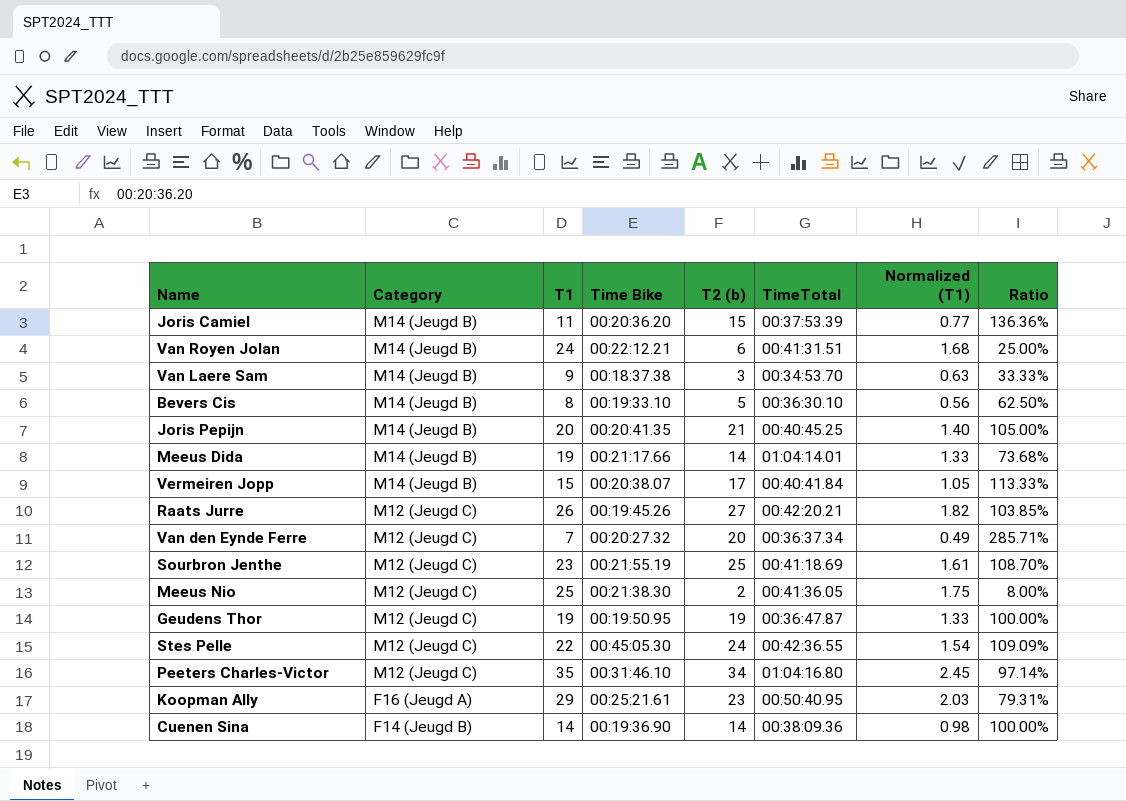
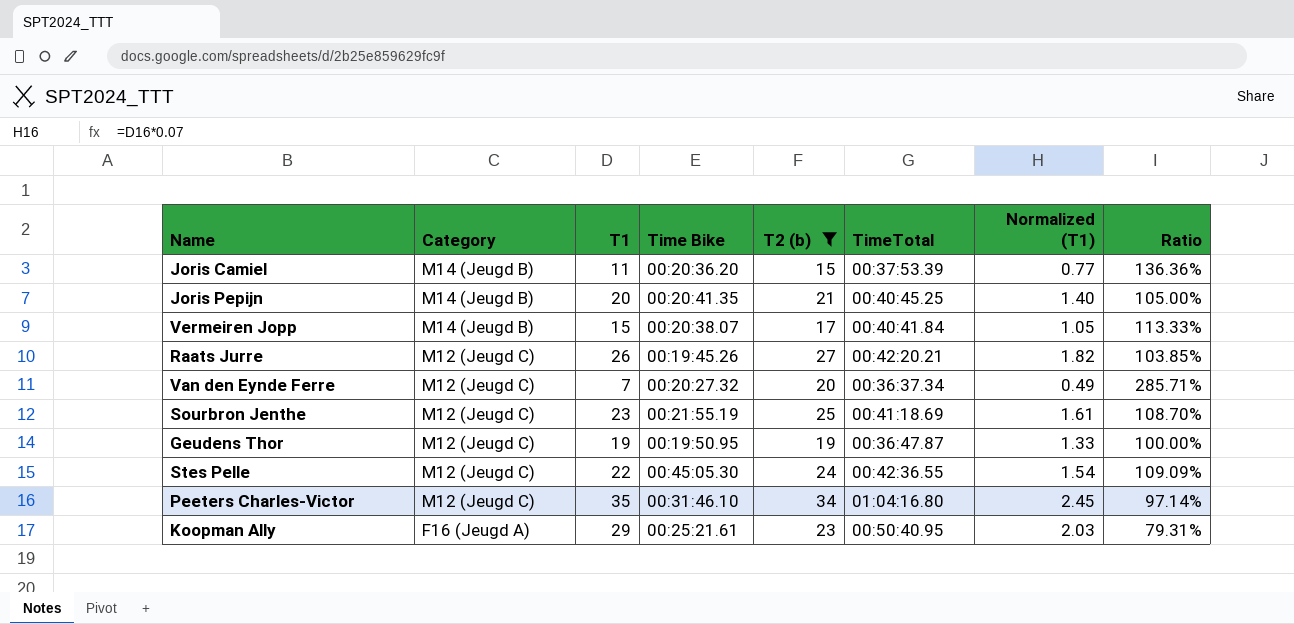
filter: none -> T2 (b) >= 15

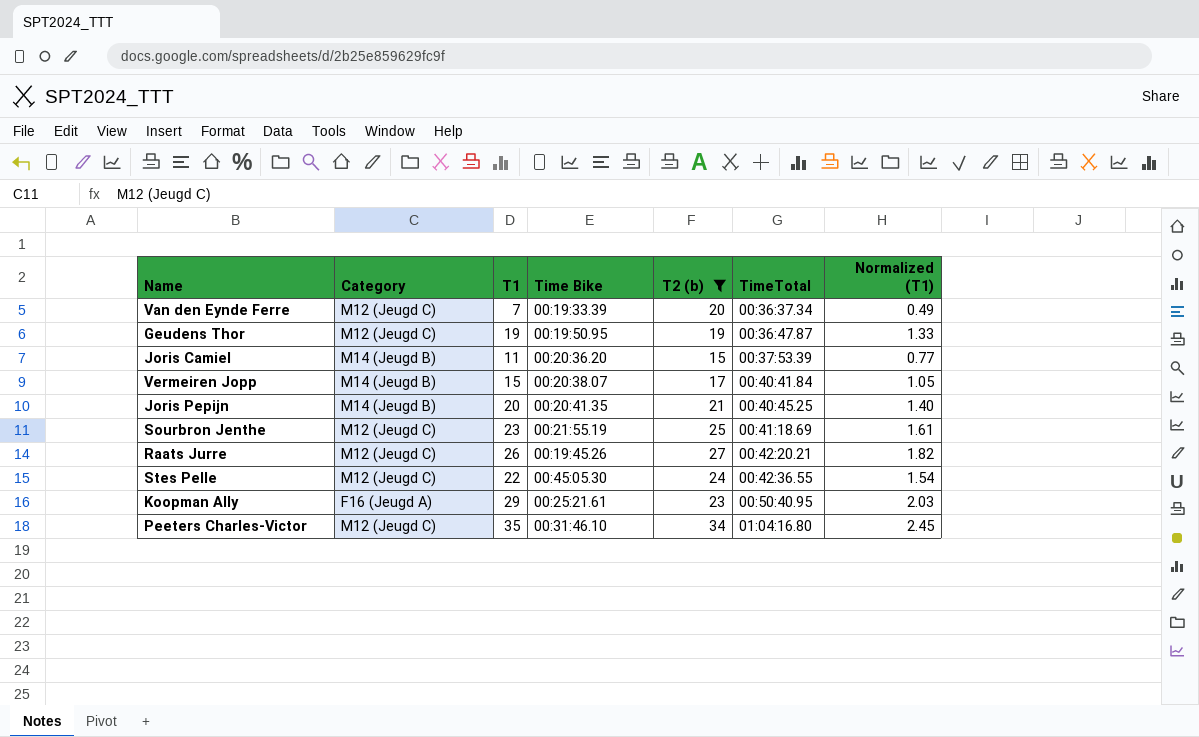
row order: Category descending -> TimeTotal ascending
column Ratio | formula: [T2 (b)] / [T1] -> none
Van den Eynde Ferre | Time Bike: 00:20:27.32 -> 00:19:33.39

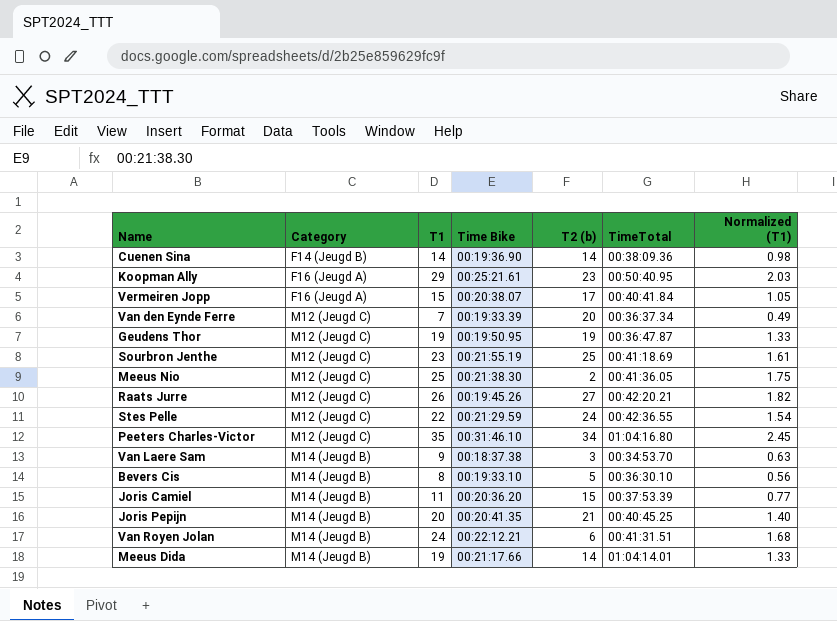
filter: T2 (b) >= 15 -> none
row order: TimeTotal ascending -> Category ascending
Vermeiren Jopp | Category: M14 (Jeugd B) -> F16 (Jeugd A)
Stes Pelle | Time Bike: 00:45:05.30 -> 00:21:29.59

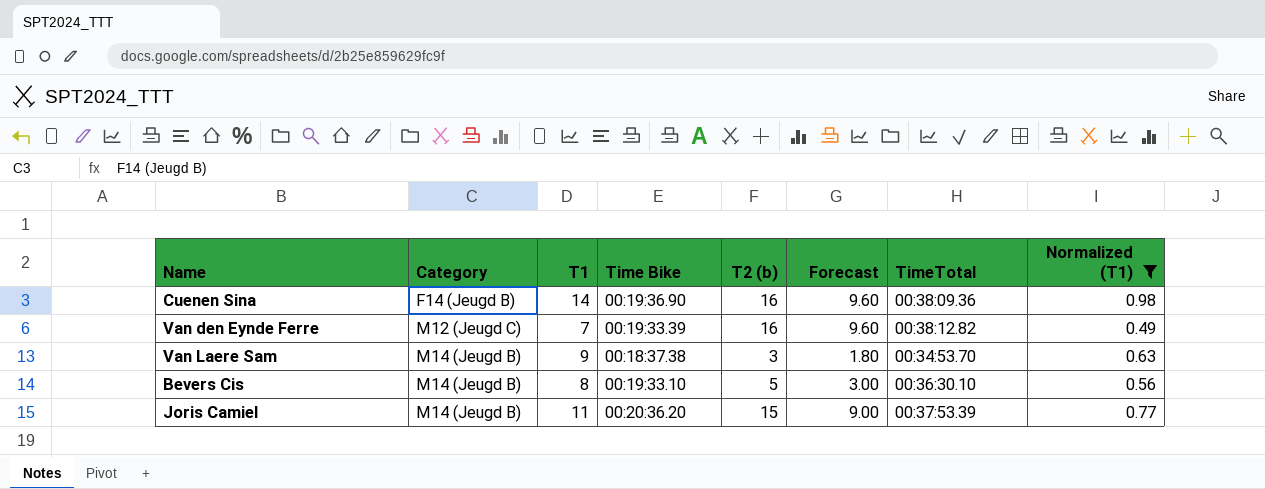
filter: none -> Normalized (T1) <= 0.98
column Forecast | formula: none -> [T2 (b)] * 0.6
Cuenen Sina | T2 (b): 14 -> 16
Van den Eynde Ferre | T2 (b): 20 -> 16
Van den Eynde Ferre | TimeTotal: 00:36:37.34 -> 00:38:12.82

